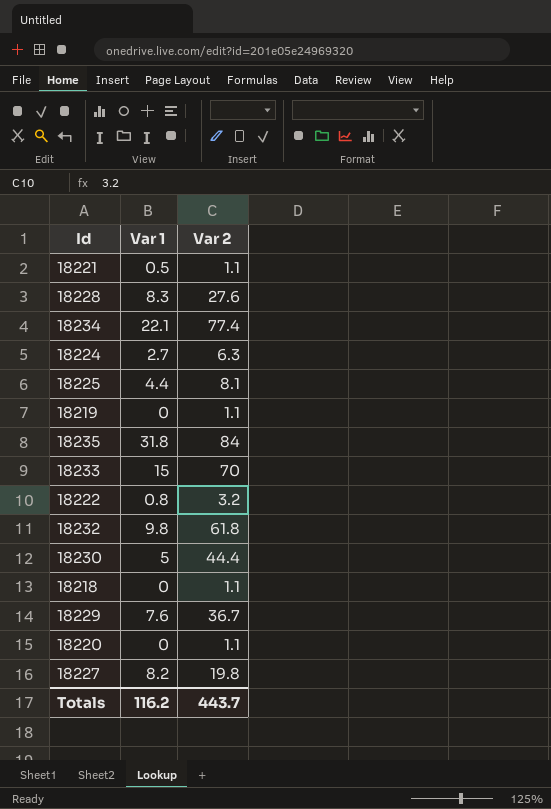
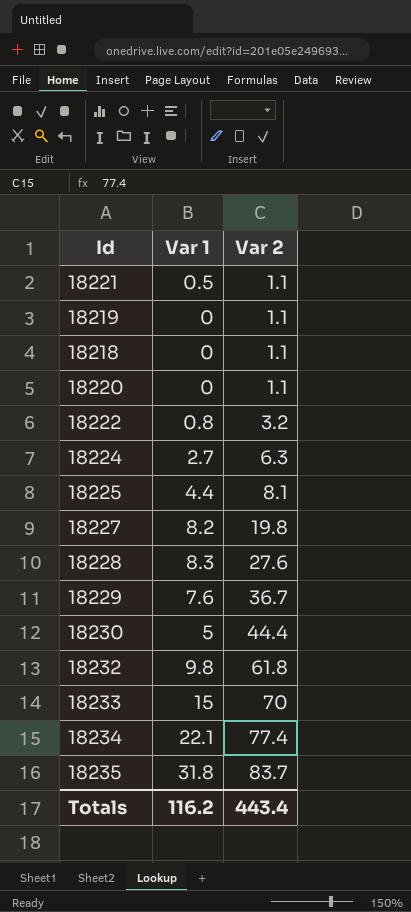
row order: none -> Var 2 ascending
18235 | Var 2: 84 -> 83.7
Totals | Var 2: 443.7 -> 443.4

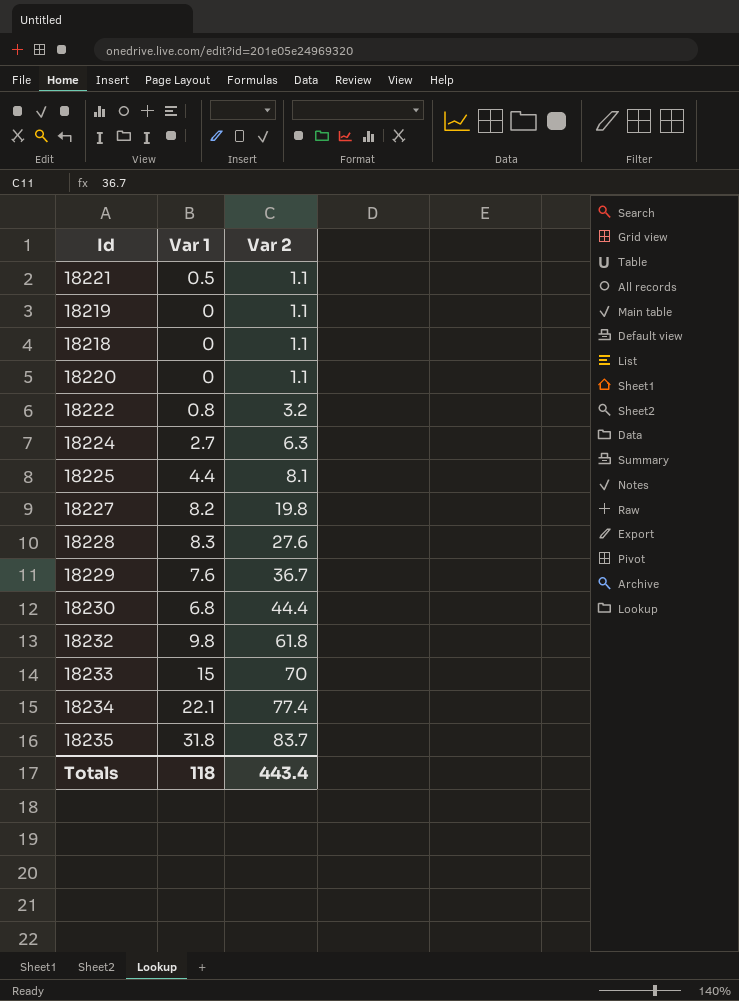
18230 | Var 1: 5 -> 6.8
Totals | Var 1: 116.2 -> 118

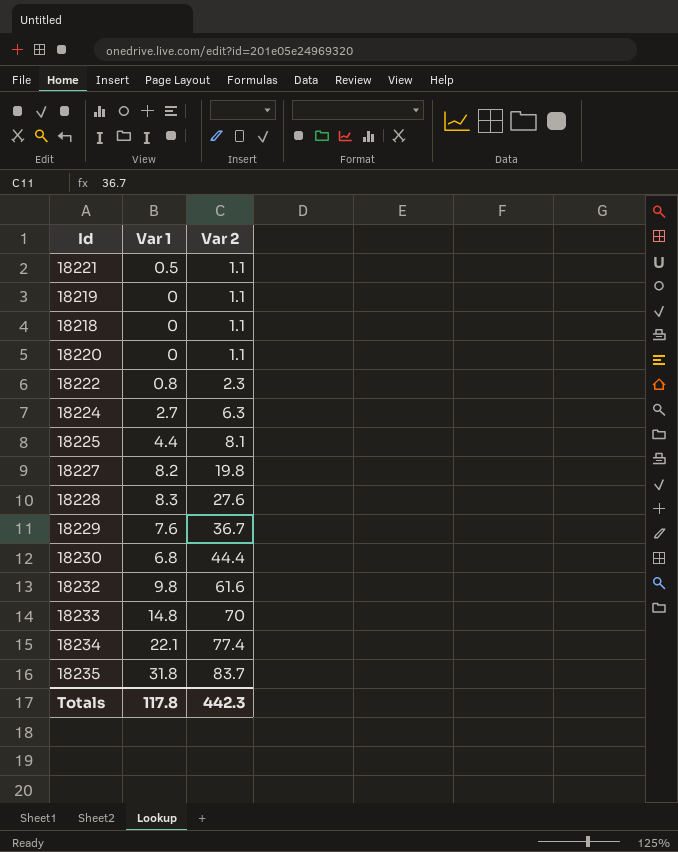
18222 | Var 2: 3.2 -> 2.3
18232 | Var 2: 61.8 -> 61.6
18233 | Var 1: 15 -> 14.8
Totals | Var 1: 118 -> 117.8
Totals | Var 2: 443.4 -> 442.3

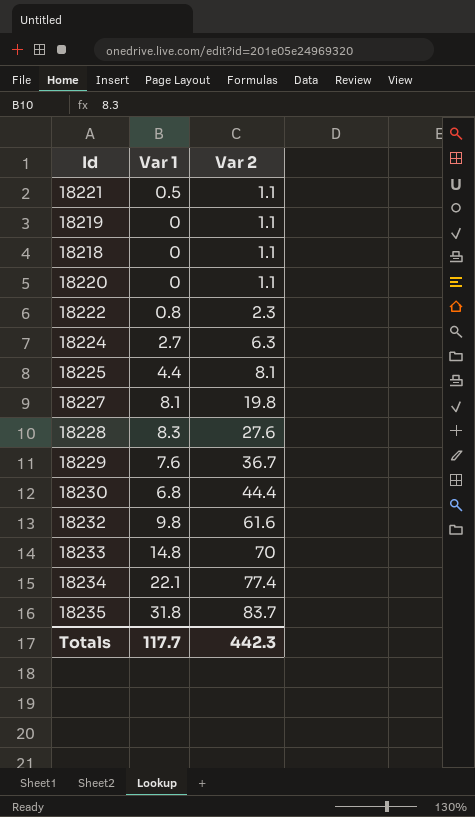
18227 | Var 1: 8.2 -> 8.1
Totals | Var 1: 117.8 -> 117.7

